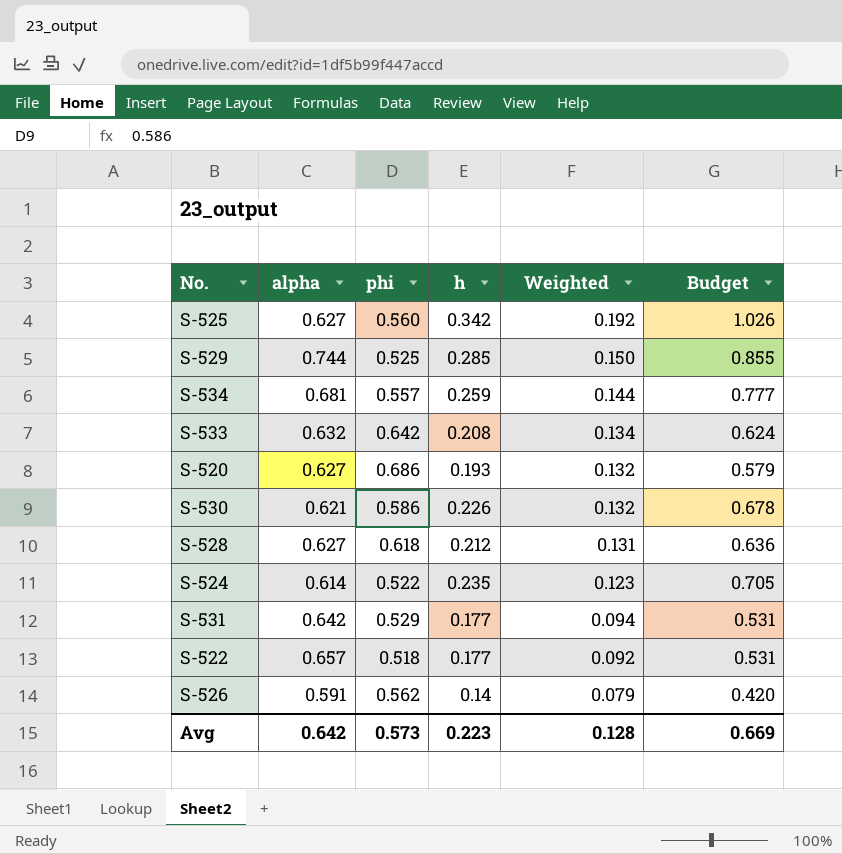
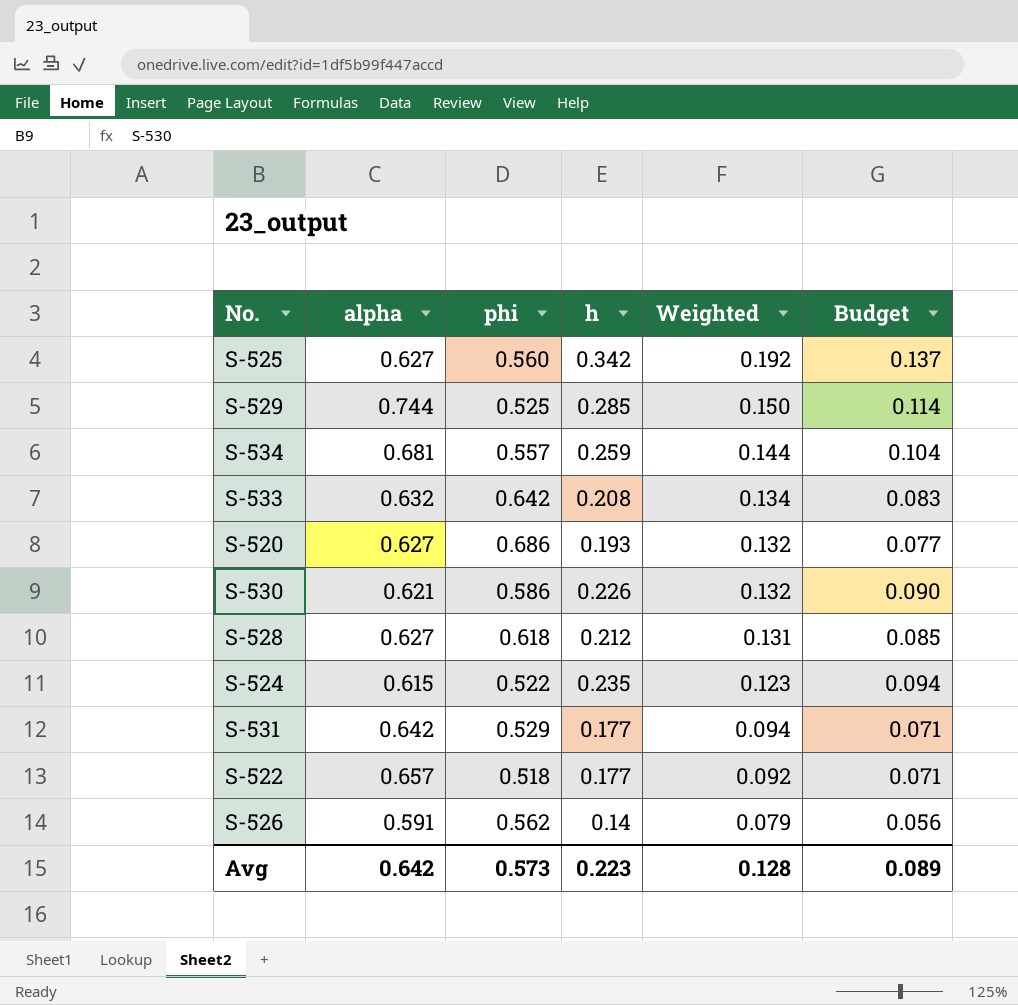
column Budget | formula: [h] * 3 -> [h] * 0.4
S-524 | alpha: 0.614 -> 0.615
Avg | Budget: 0.669 -> 0.089

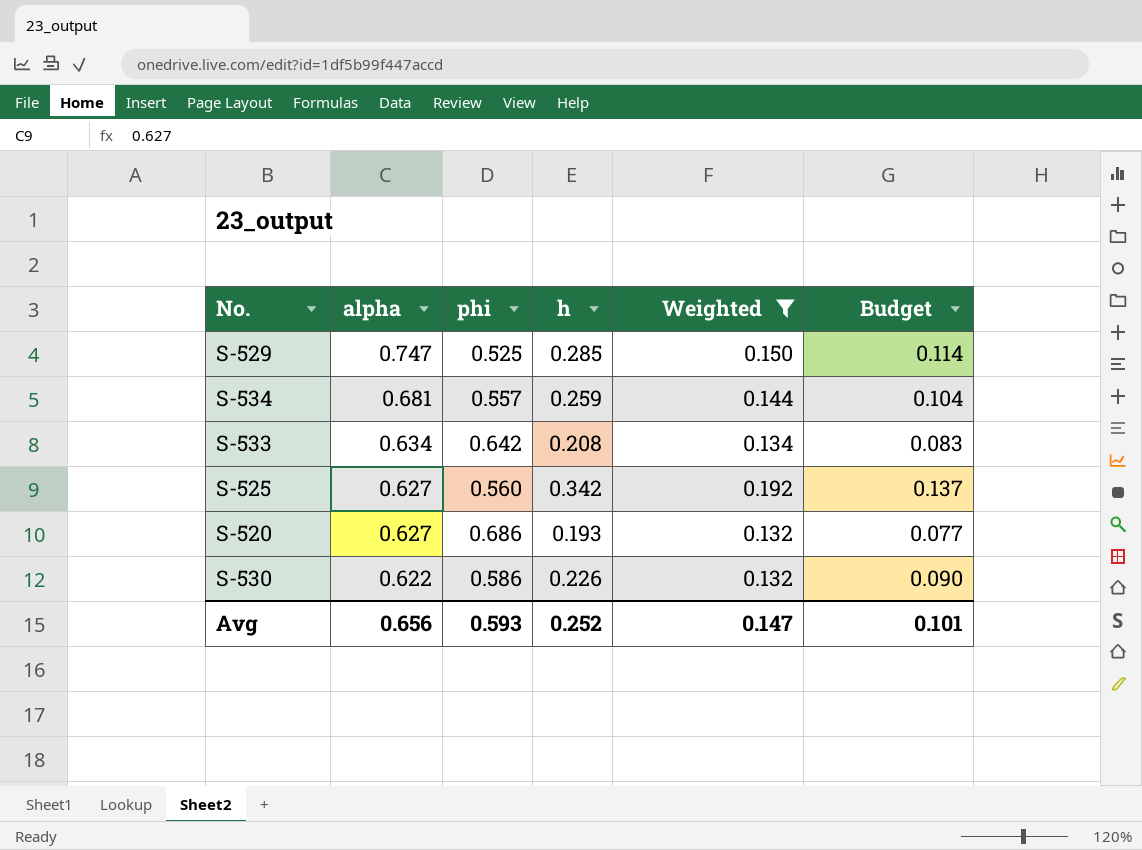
filter: none -> Weighted >= 0.132
row order: Weighted descending -> alpha descending
S-529 | alpha: 0.744 -> 0.747
S-533 | alpha: 0.632 -> 0.634
S-530 | alpha: 0.621 -> 0.622
Avg | alpha: 0.642 -> 0.656
Avg | phi: 0.573 -> 0.593
Avg | h: 0.223 -> 0.252
Avg | Weighted: 0.128 -> 0.147
Avg | Budget: 0.089 -> 0.101

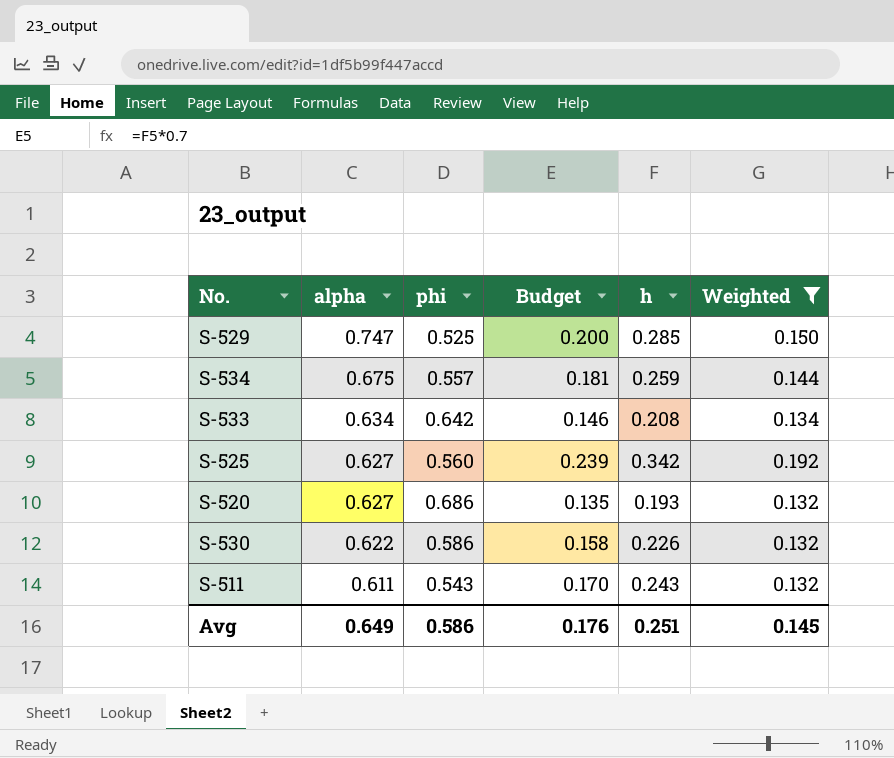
column Budget | formula: [h] * 0.4 -> [h] * 0.7
column Budget | position: 6 -> 4
S-534 | alpha: 0.681 -> 0.675
row S-511: none -> 0.611 | 0.543 | 0.170 | 0.243 | 0.132
Avg | alpha: 0.656 -> 0.649
Avg | phi: 0.593 -> 0.586
Avg | Budget: 0.101 -> 0.176
Avg | h: 0.252 -> 0.251
Avg | Weighted: 0.147 -> 0.145

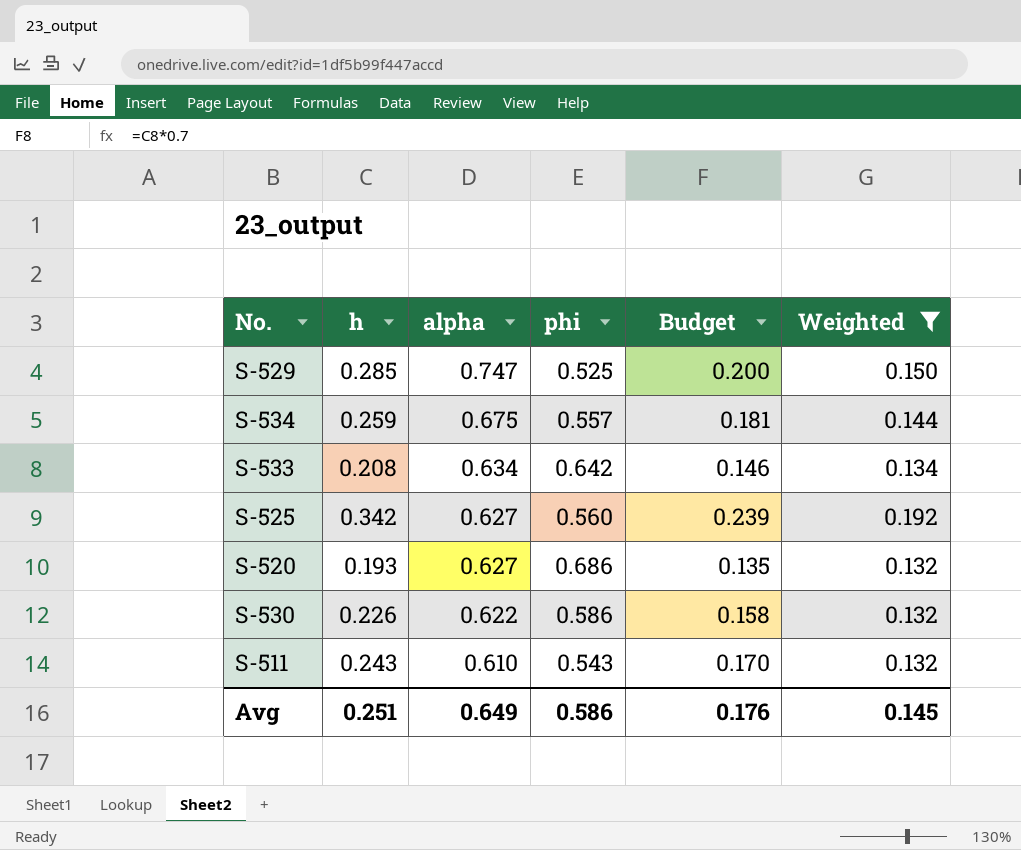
column h | position: 5 -> 2
S-511 | alpha: 0.611 -> 0.610

